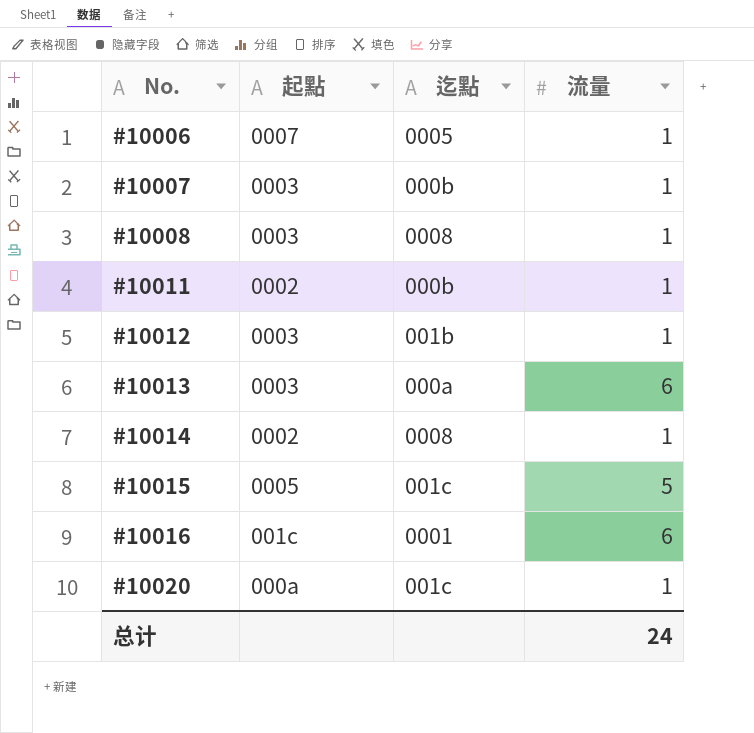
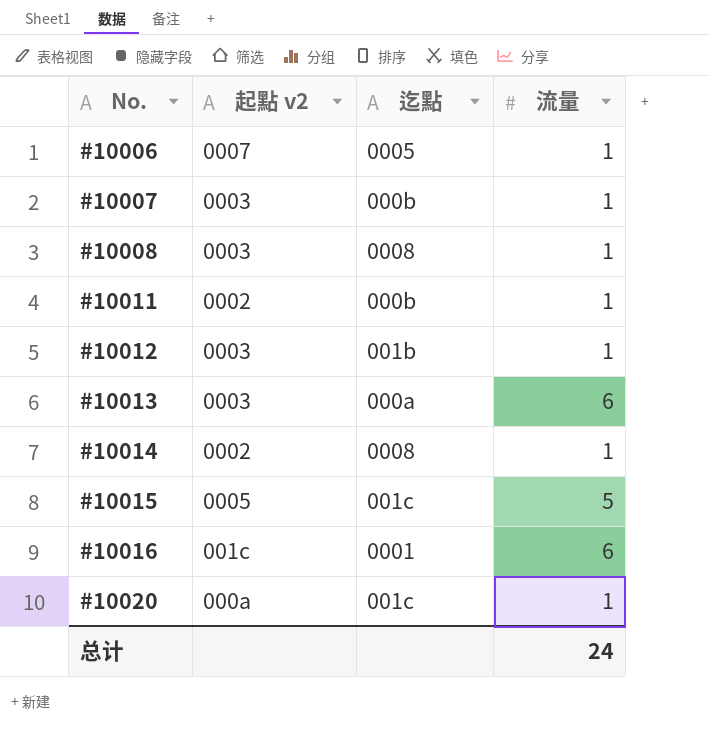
column name: 起點 -> 起點 v2

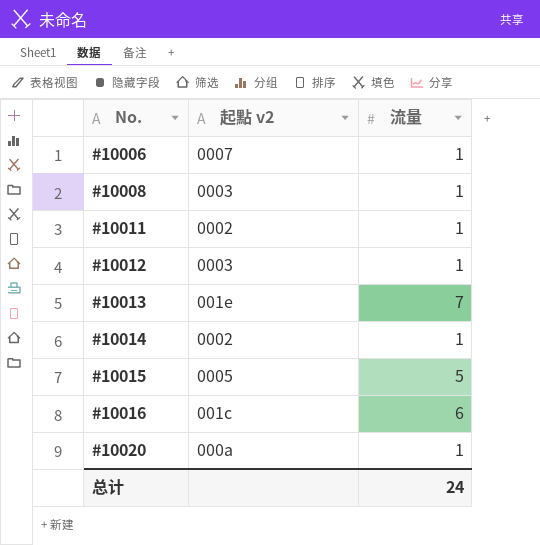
column 迄點 | position: 3 -> none
row #10007: 0003 | 000b | 1 -> none
#10013 | 起點 v2: 0003 -> 001e
#10013 | 流量: 6 -> 7

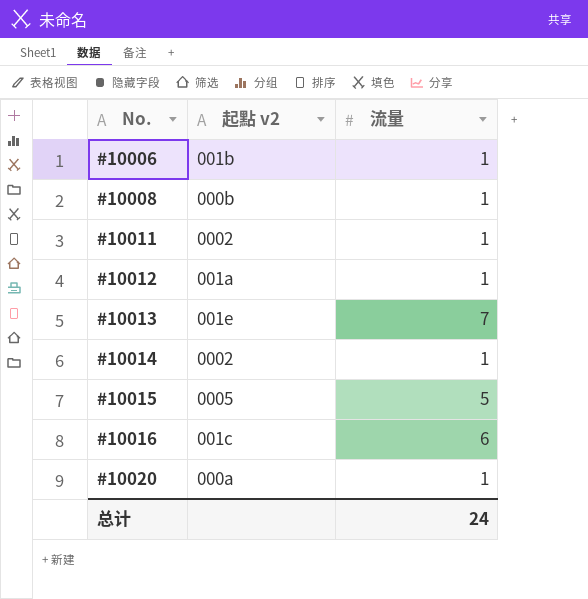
#10006 | 起點 v2: 0007 -> 001b
#10008 | 起點 v2: 0003 -> 000b
#10012 | 起點 v2: 0003 -> 001a

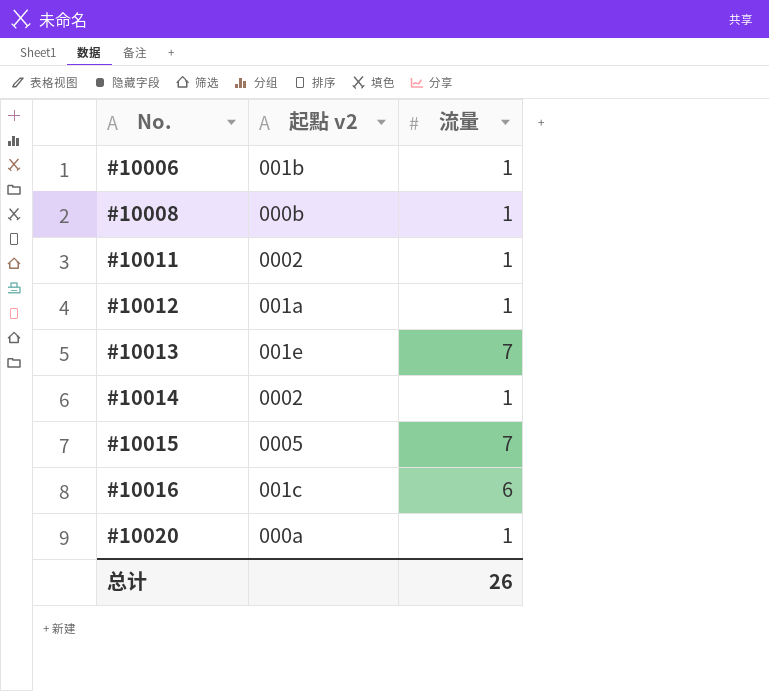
#10015 | 流量: 5 -> 7
总计 | 流量: 24 -> 26

